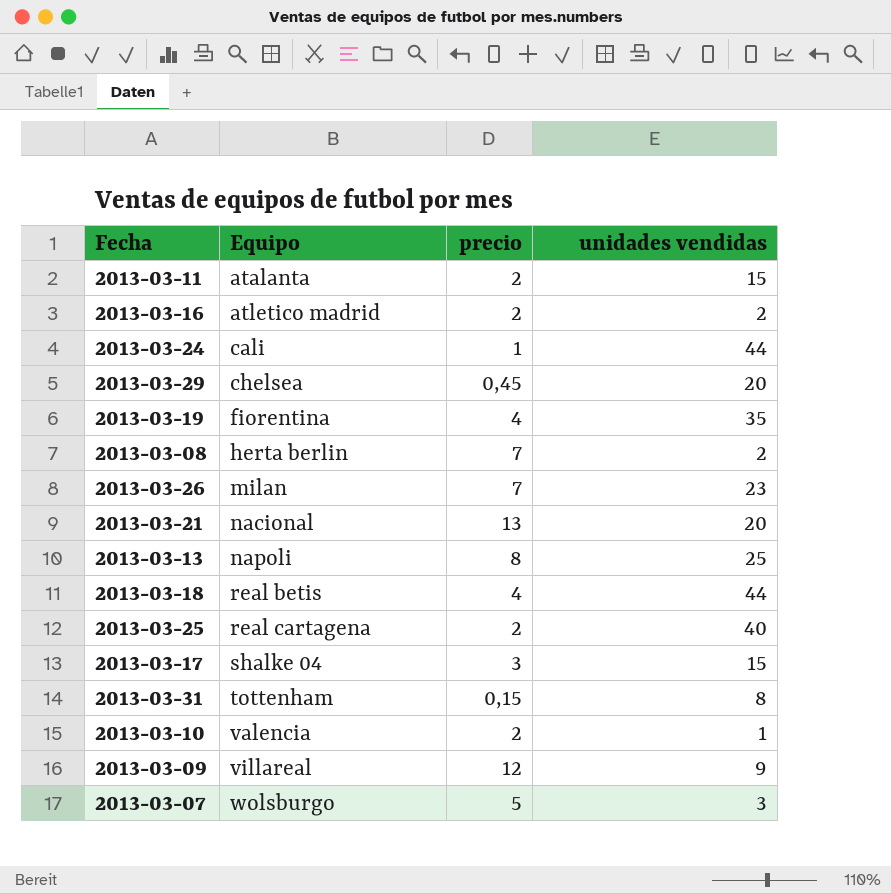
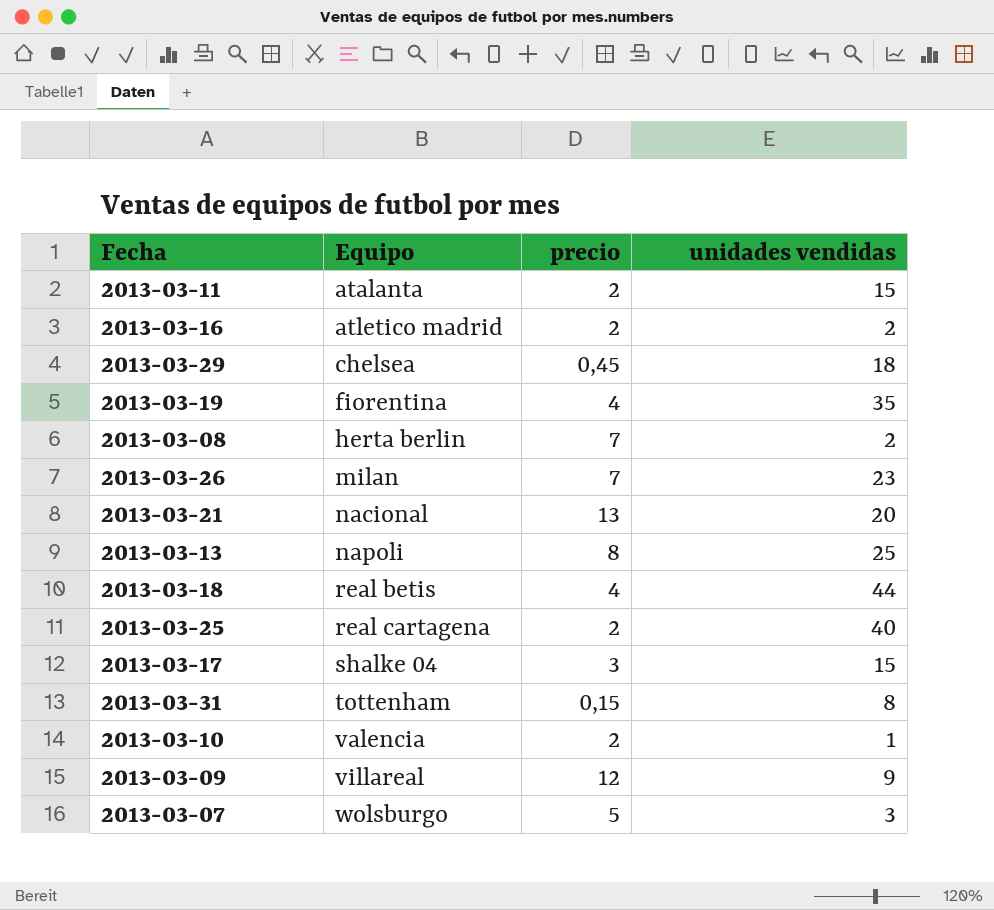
row 2013-03-24: cali | 1 | 44 -> none
2013-03-29 | unidades vendidas: 20 -> 18

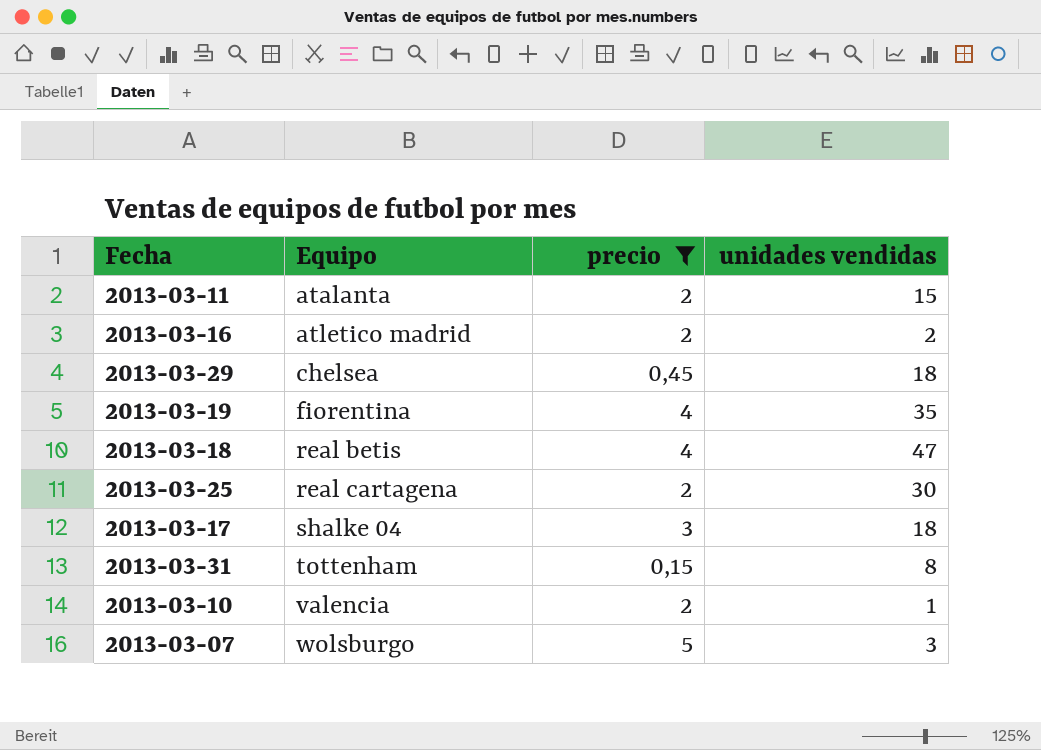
filter: none -> precio <= 5
2013-03-18 | unidades vendidas: 44 -> 47
2013-03-25 | unidades vendidas: 40 -> 30
2013-03-17 | unidades vendidas: 15 -> 18

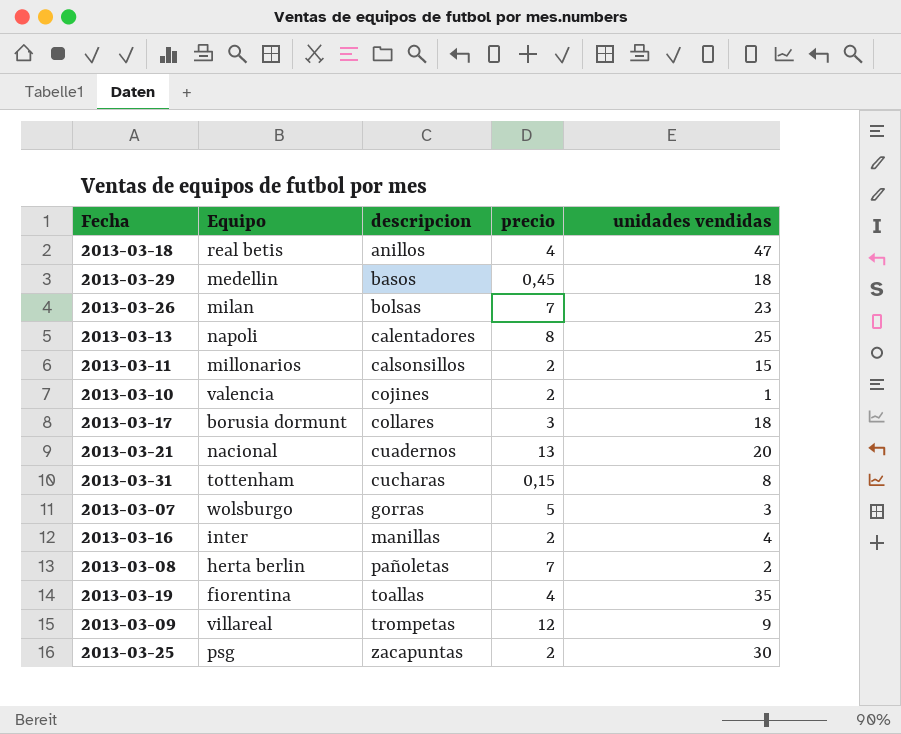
filter: precio <= 5 -> none
row order: Equipo ascending -> descripcion ascending
column descripcion | position: none -> 3
2013-03-29 | Equipo: chelsea -> medellin
2013-03-11 | Equipo: atalanta -> millonarios
2013-03-17 | Equipo: shalke 04 -> borusia dormunt
2013-03-16 | Equipo: atletico madrid -> inter
2013-03-16 | unidades vendidas: 2 -> 4
2013-03-25 | Equipo: real cartagena -> psg

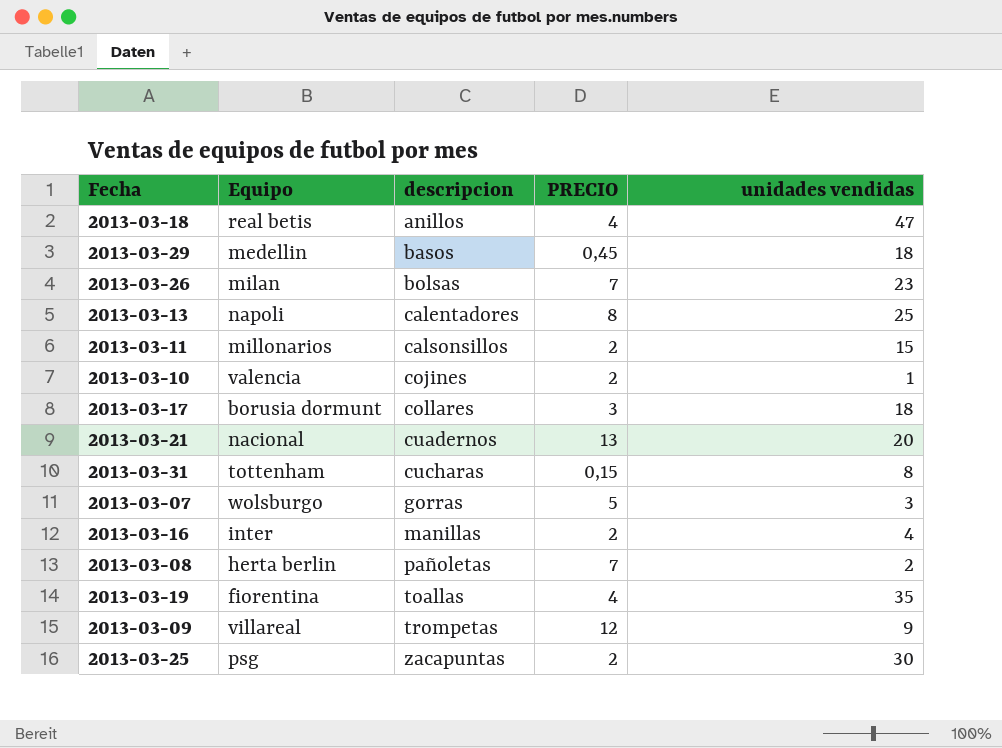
column name: precio -> PRECIO

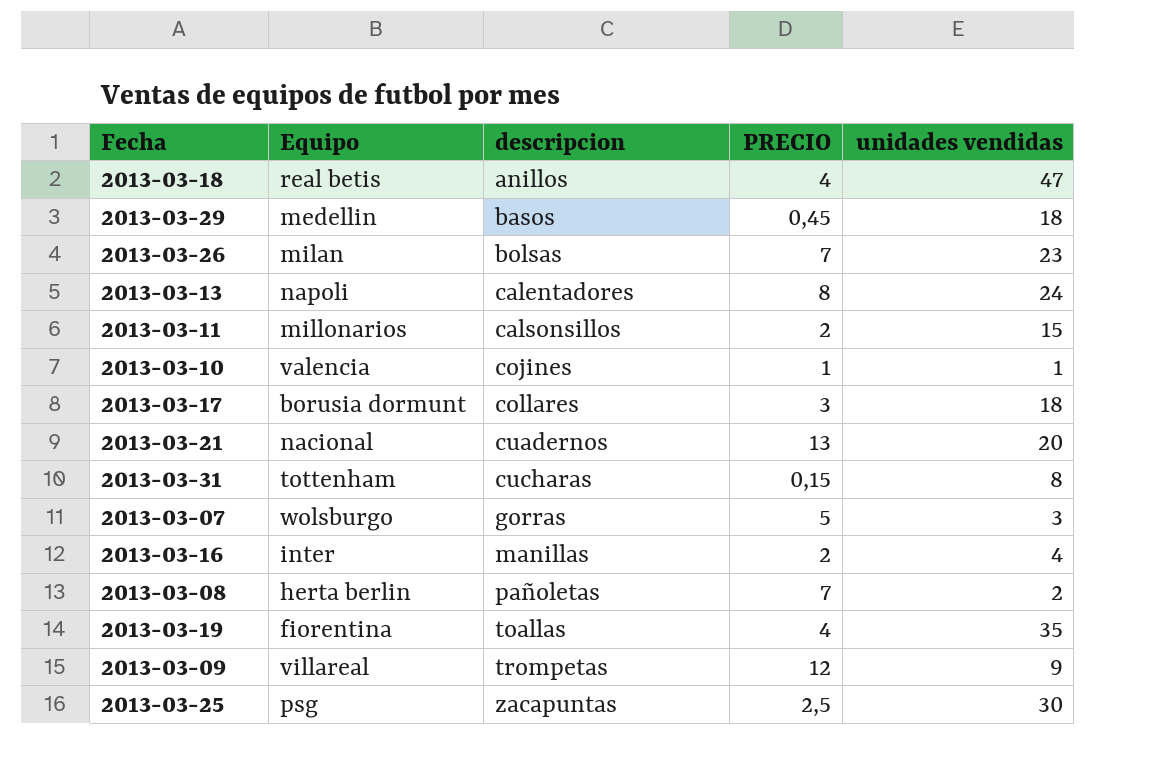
2013-03-13 | unidades vendidas: 25 -> 24
2013-03-10 | PRECIO: 2 -> 1
2013-03-25 | PRECIO: 2 -> 2,5

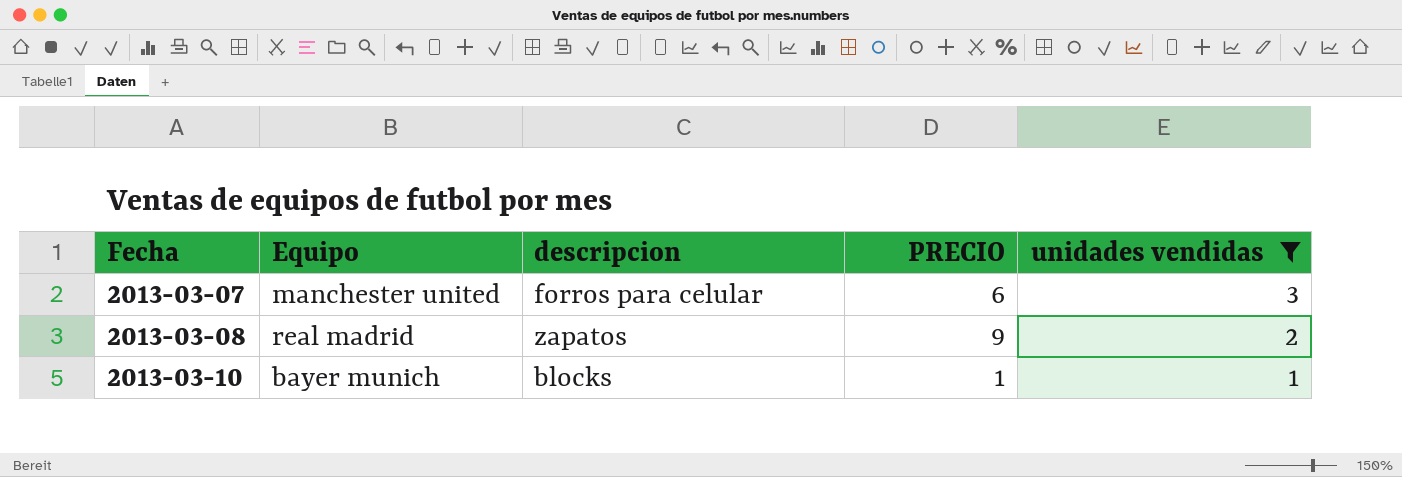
filter: none -> unidades vendidas <= 3
row order: descripcion ascending -> Fecha ascending
2013-03-07 | Equipo: wolsburgo -> manchester united
2013-03-07 | descripcion: gorras -> forros para celular
2013-03-07 | PRECIO: 5 -> 6
2013-03-08 | Equipo: herta berlin -> real madrid
2013-03-08 | descripcion: pañoletas -> zapatos
2013-03-08 | PRECIO: 7 -> 9
2013-03-10 | Equipo: valencia -> bayer munich
2013-03-10 | descripcion: cojines -> blocks

